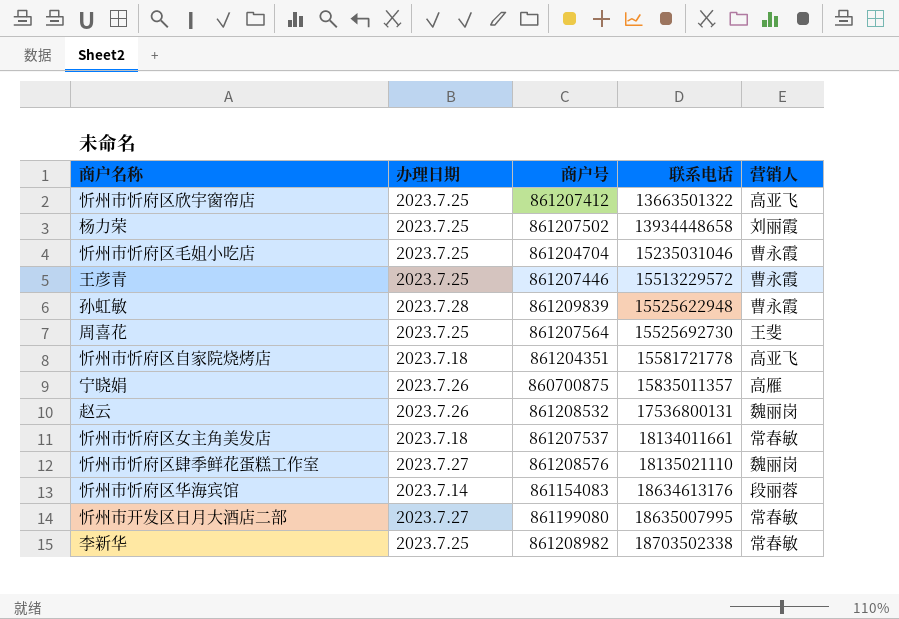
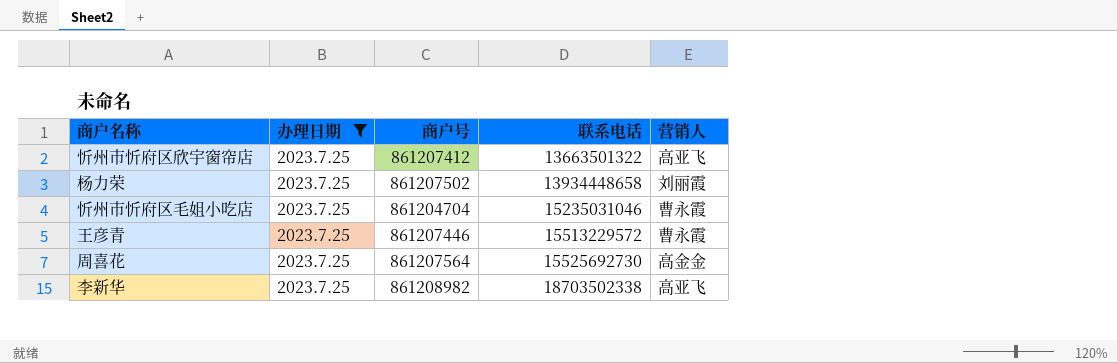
filter: none -> 办理日期 = 2023.7.25
周喜花 | 营销人: 王斐 -> 高金金
李新华 | 营销人: 常春敏 -> 高亚飞

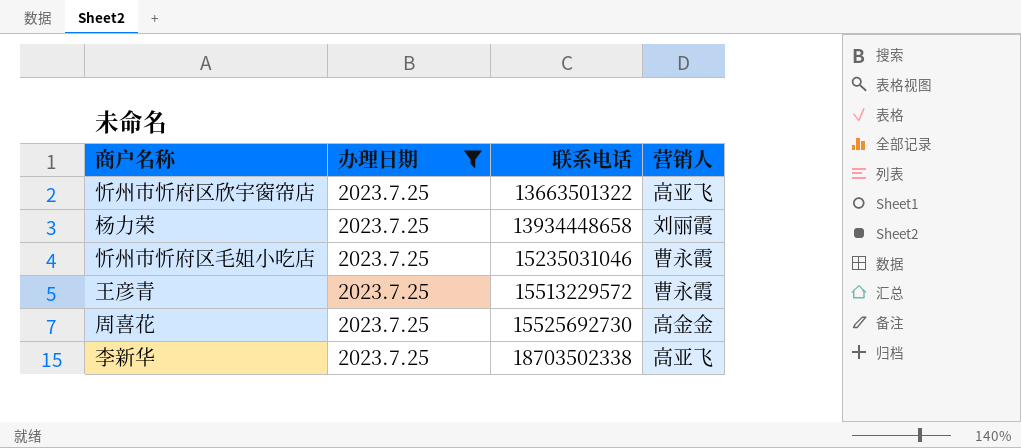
column 商户号 | position: 3 -> none

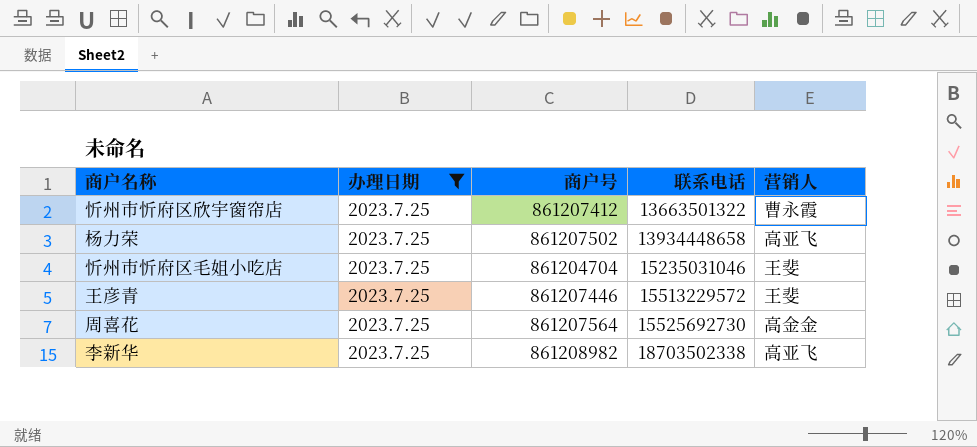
column 商户号 | position: none -> 3
忻州市忻府区欣宇窗帘店 | 营销人: 高亚飞 -> 曹永霞
杨力荣 | 营销人: 刘丽霞 -> 高亚飞
忻州市忻府区毛姐小吃店 | 营销人: 曹永霞 -> 王斐
王彦青 | 营销人: 曹永霞 -> 王斐

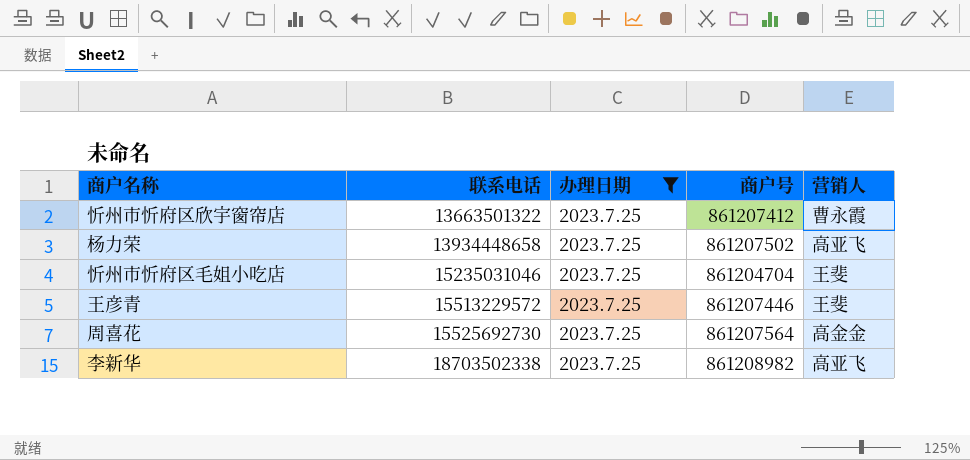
column 联系电话 | position: 4 -> 2

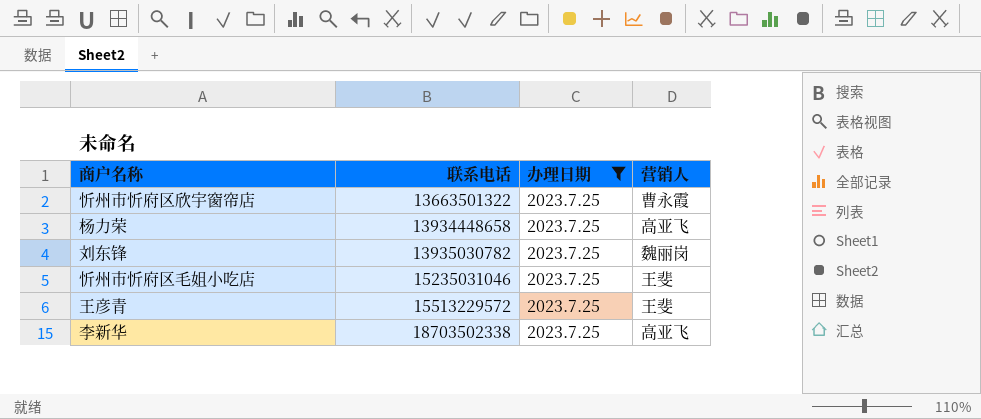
column 商户号 | position: 4 -> none
row 周喜花: 15525692730 | 2023.7.25 | 861207564 | 高金金 -> none
row 刘东锋: none -> 13935030782 | 2023.7.25 | 魏丽岗

